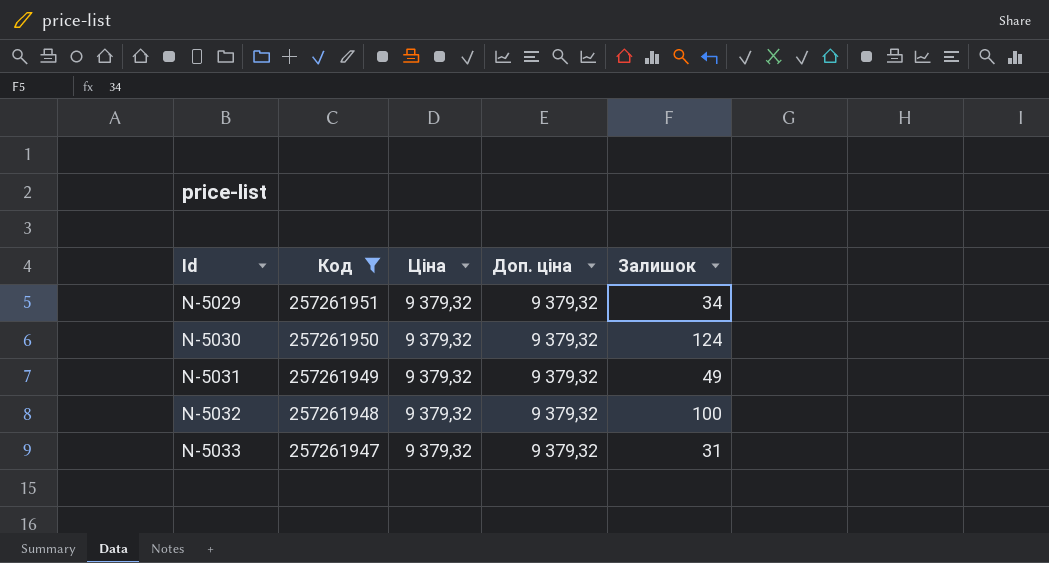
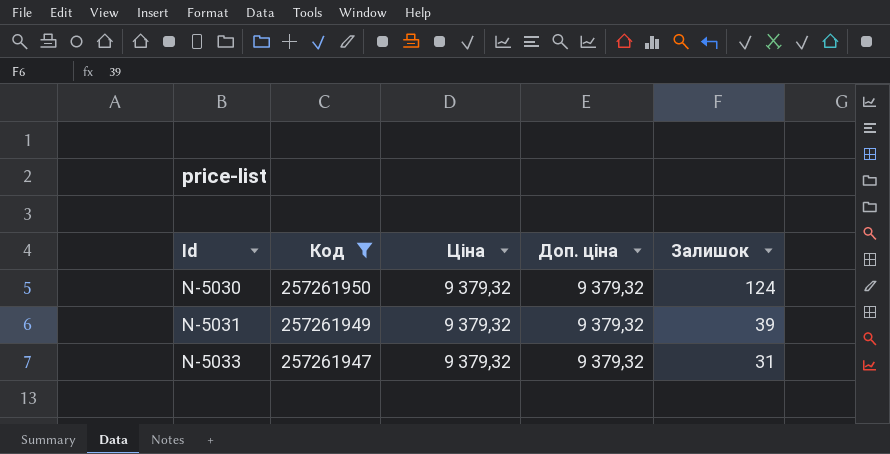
row N-5029: 257261951 | 9 379,32 | 9 379,32 | 34 -> none
row N-5032: 257261948 | 9 379,32 | 9 379,32 | 100 -> none
N-5031 | Залишок: 49 -> 39

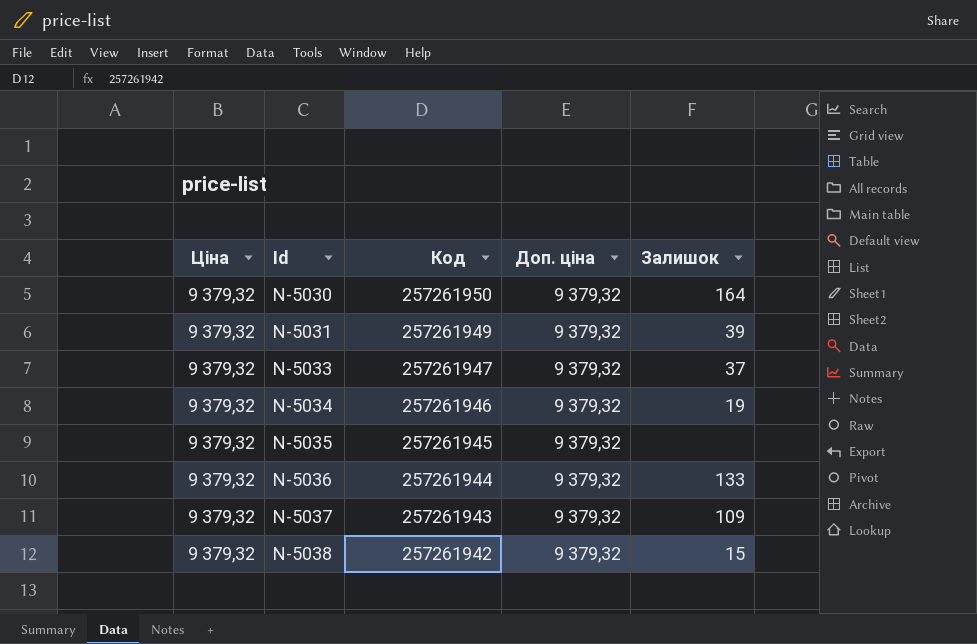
filter: Код >= 257261947 -> none
column Ціна | position: 3 -> 1
N-5030 | Залишок: 124 -> 164
N-5033 | Залишок: 31 -> 37

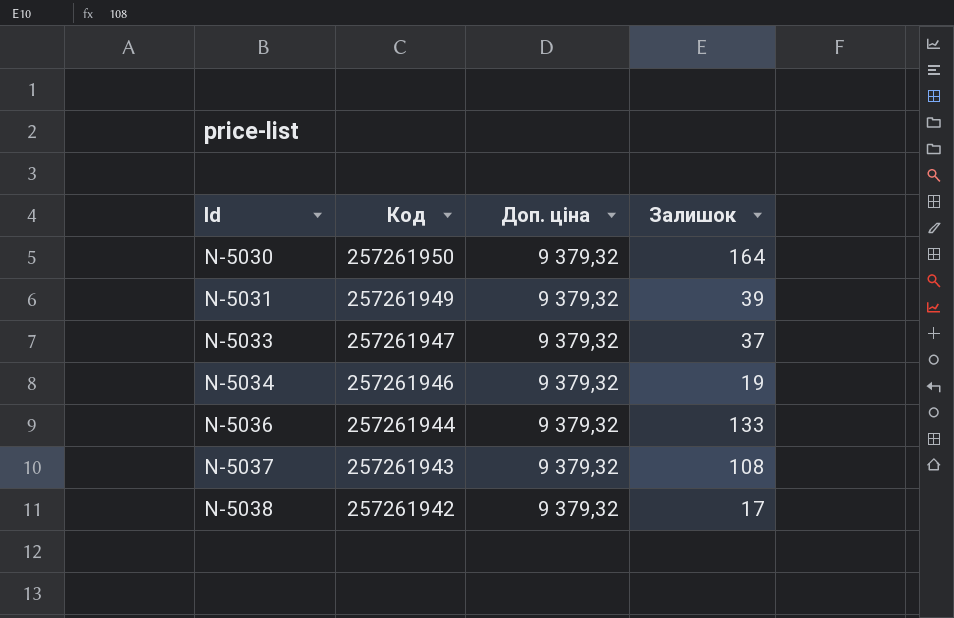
column Ціна | position: 1 -> none
row N-5035: 9 379,32 | 257261945 | 9 379,32 | none -> none
N-5037 | Залишок: 109 -> 108
N-5038 | Залишок: 15 -> 17

